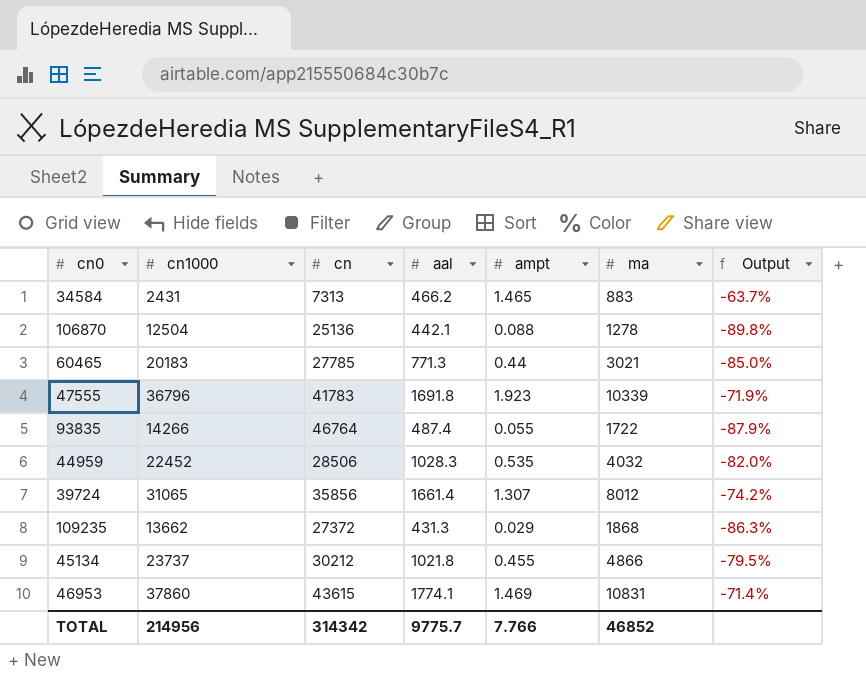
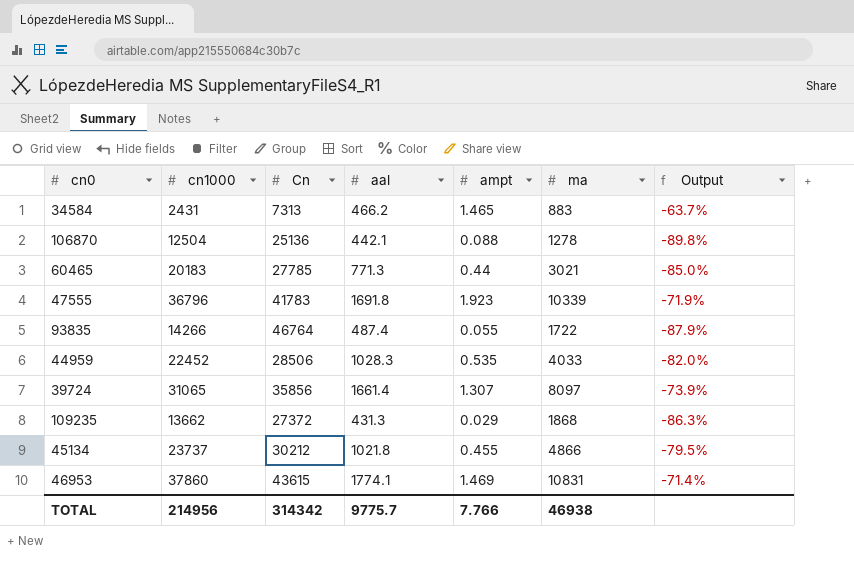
column name: cn -> Cn
44959 | ma: 4032 -> 4033
39724 | ma: 8012 -> 8097
39724 | Output: -74.2% -> -73.9%
TOTAL | ma: 46852 -> 46938

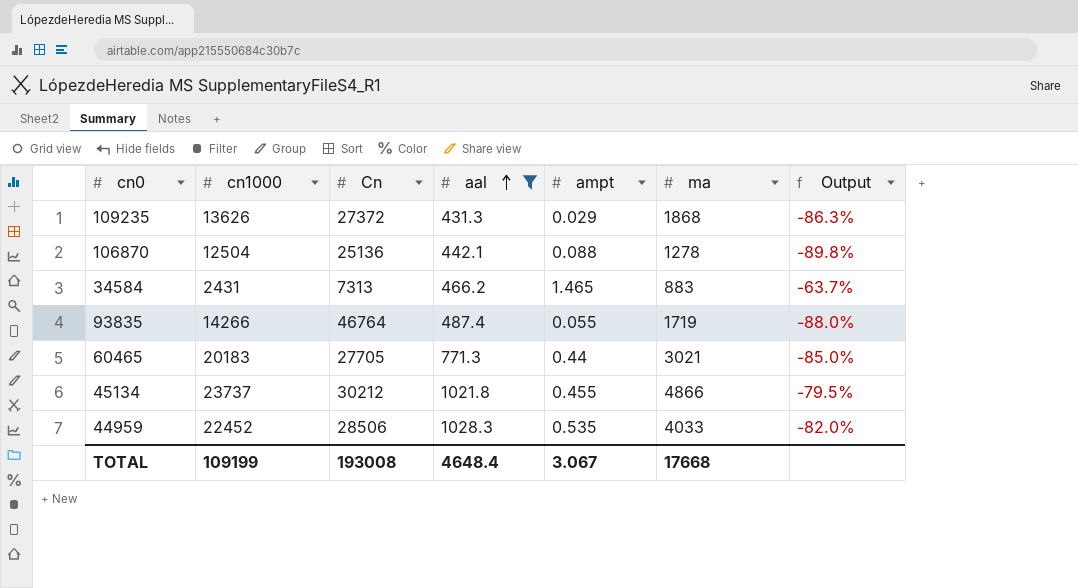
filter: none -> aal <= 1028.3
row order: none -> aal ascending
109235 | cn1000: 13662 -> 13626
93835 | ma: 1722 -> 1719
93835 | Output: -87.9% -> -88.0%
60465 | Cn: 27785 -> 27705
TOTAL | cn1000: 214956 -> 109199
TOTAL | Cn: 314342 -> 193008
TOTAL | aal: 9775.7 -> 4648.4
TOTAL | ampt: 7.766 -> 3.067
TOTAL | ma: 46938 -> 17668

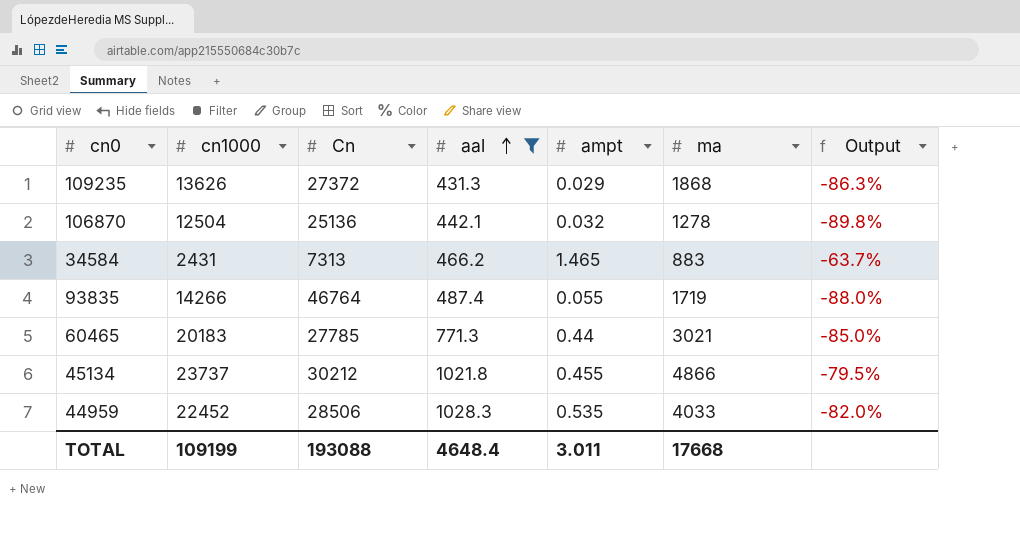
106870 | ampt: 0.088 -> 0.032
60465 | Cn: 27705 -> 27785
TOTAL | Cn: 193008 -> 193088
TOTAL | ampt: 3.067 -> 3.011

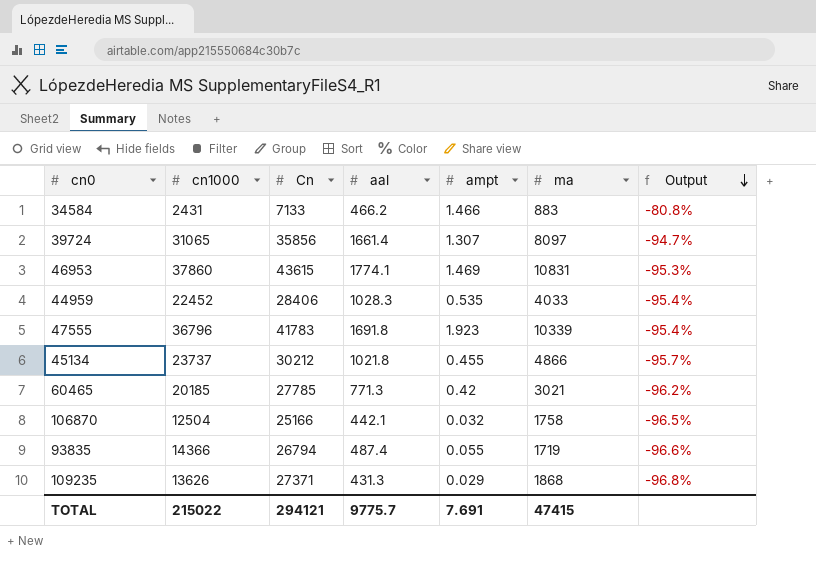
filter: aal <= 1028.3 -> none
row order: aal ascending -> Output descending
column Output | formula: ([ma] - [cn1000]) / [cn1000] -> ([aal] - [cn1000]) / [cn1000]
34584 | Cn: 7313 -> 7133
34584 | ampt: 1.465 -> 1.466
44959 | Cn: 28506 -> 28406
60465 | cn1000: 20183 -> 20185
60465 | ampt: 0.44 -> 0.42
106870 | Cn: 25136 -> 25166
106870 | ma: 1278 -> 1758
93835 | cn1000: 14266 -> 14366
93835 | Cn: 46764 -> 26794
109235 | Cn: 27372 -> 27371
TOTAL | cn1000: 109199 -> 215022
TOTAL | Cn: 193088 -> 294121
TOTAL | aal: 4648.4 -> 9775.7
TOTAL | ampt: 3.011 -> 7.691
TOTAL | ma: 17668 -> 47415

